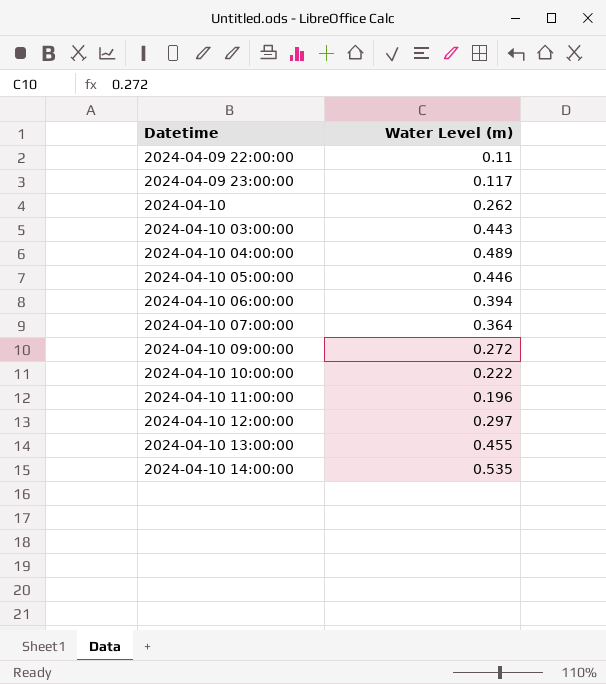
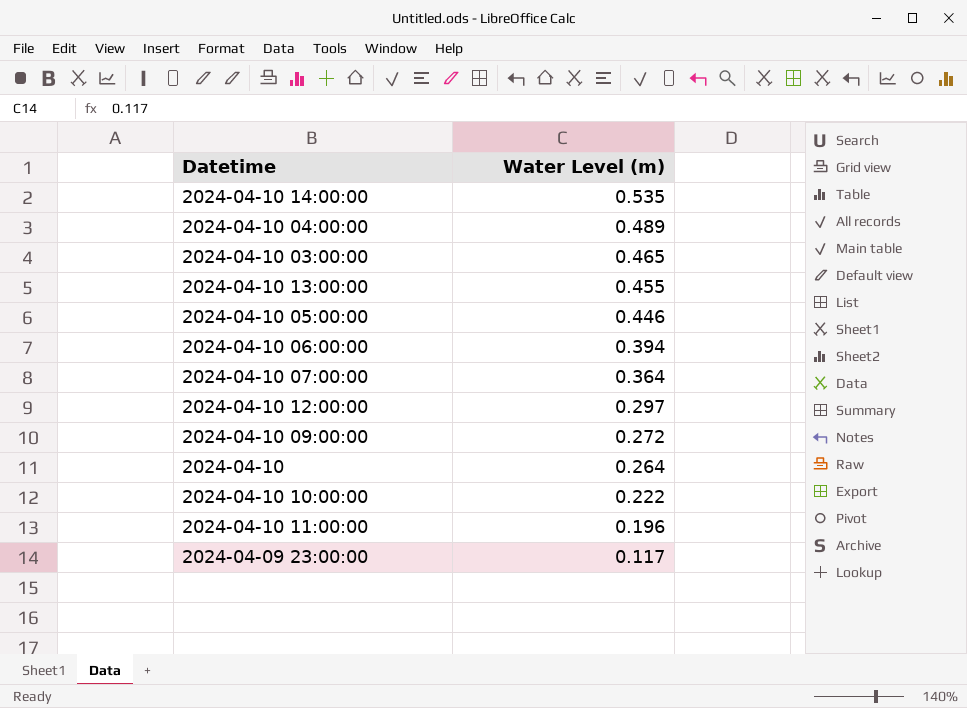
row order: Datetime ascending -> Water Level (m) descending
row 2024-04-09 22:00:00: 0.11 -> none
2024-04-10 03:00:00 | Water Level (m): 0.443 -> 0.465
2024-04-10 | Water Level (m): 0.262 -> 0.264

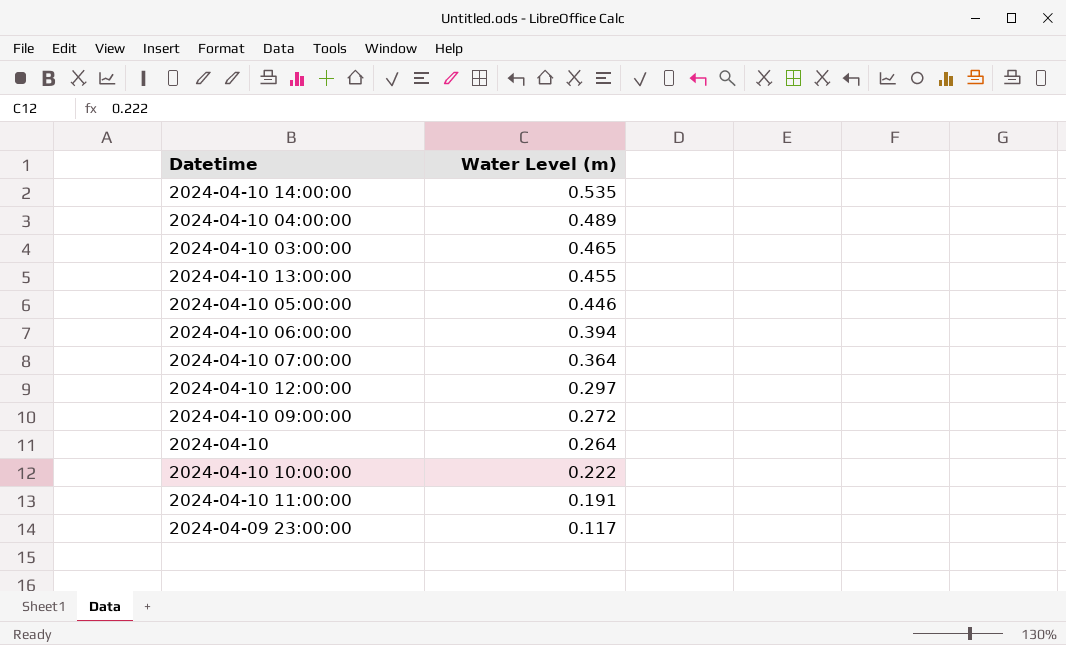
2024-04-10 11:00:00 | Water Level (m): 0.196 -> 0.191

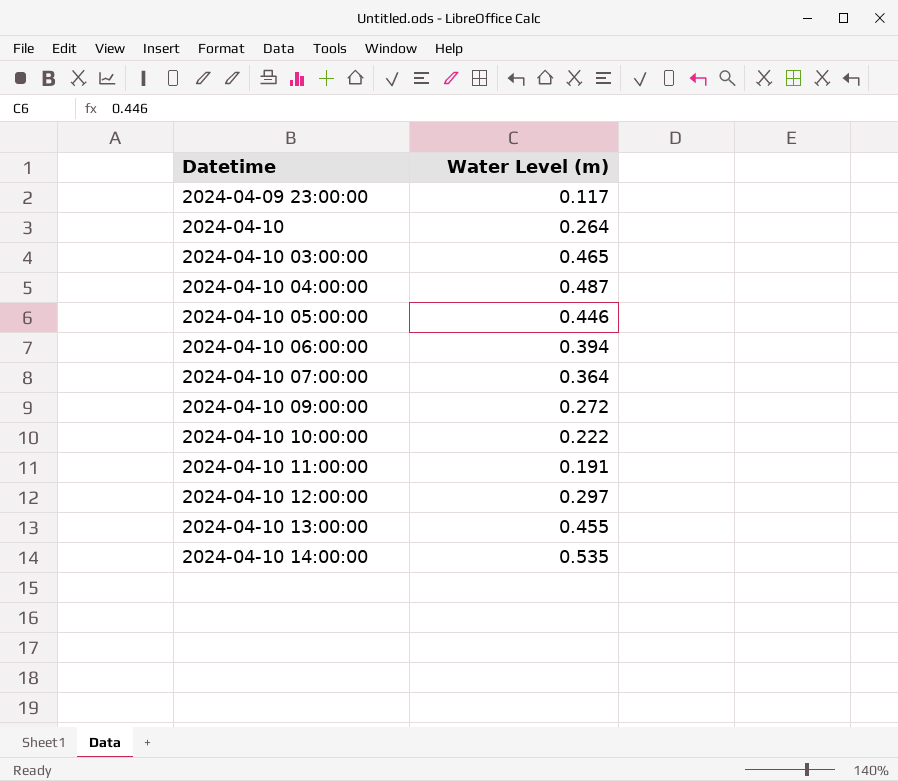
row order: Water Level (m) descending -> Datetime ascending
2024-04-10 04:00:00 | Water Level (m): 0.489 -> 0.487

